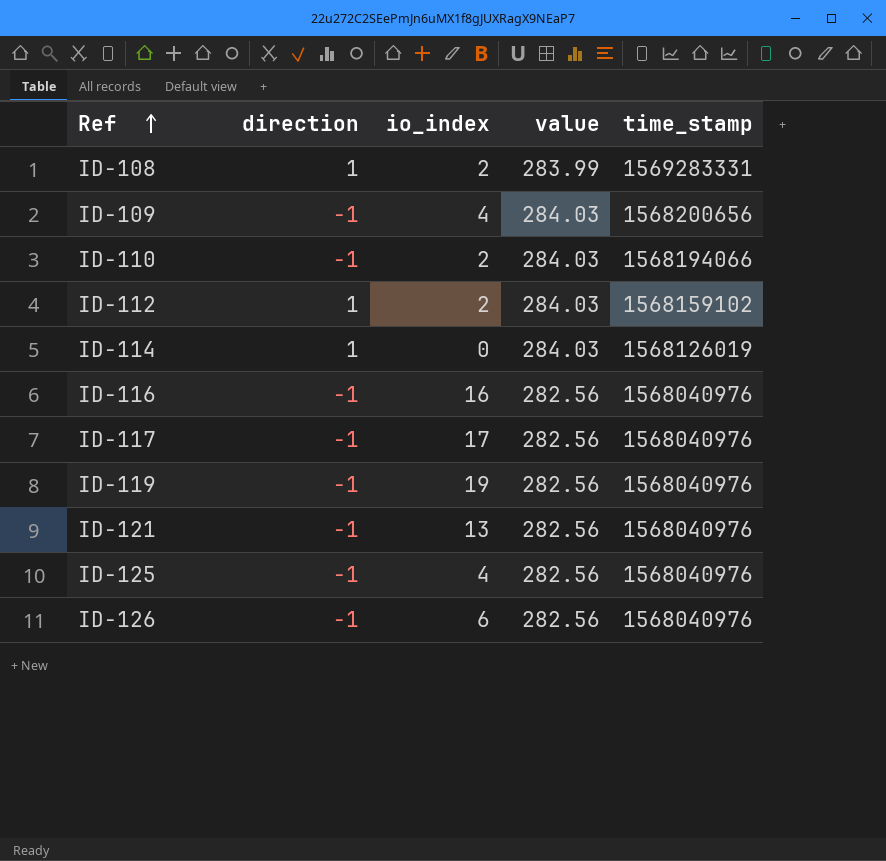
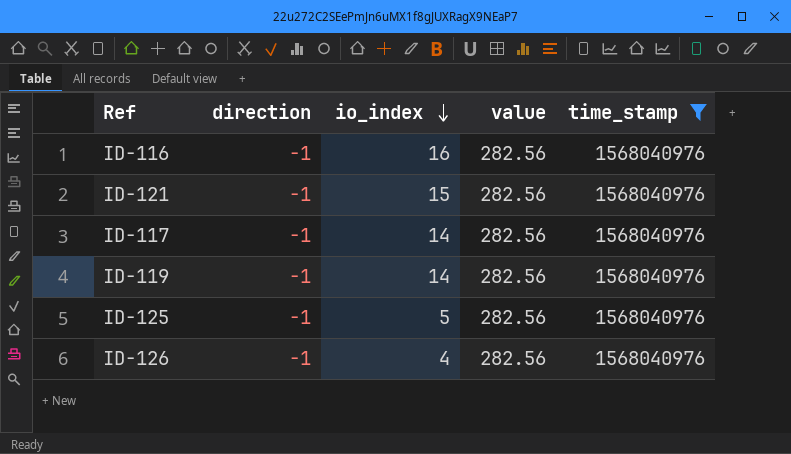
filter: none -> time_stamp = 1568040976
row order: Ref ascending -> io_index descending
ID-121 | io_index: 13 -> 15
ID-117 | io_index: 17 -> 14
ID-119 | io_index: 19 -> 14
ID-125 | io_index: 4 -> 5
ID-126 | io_index: 6 -> 4

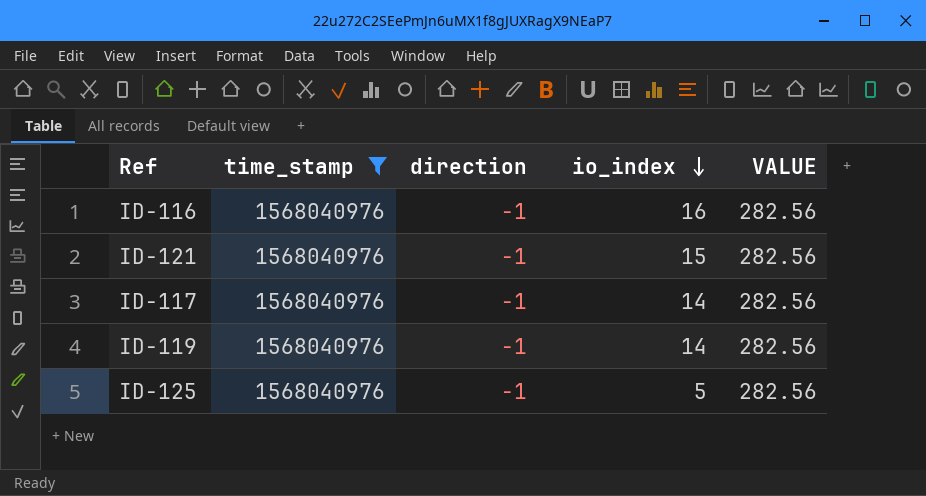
column time_stamp | position: 5 -> 2
column name: value -> VALUE
row ID-126: -1 | 4 | 282.56 | 1568040976 -> none

